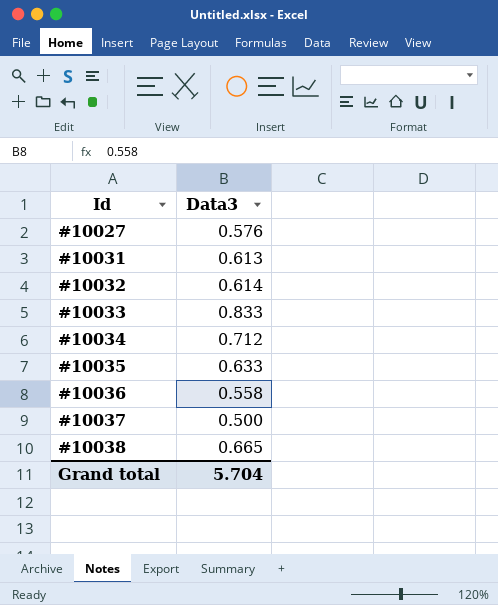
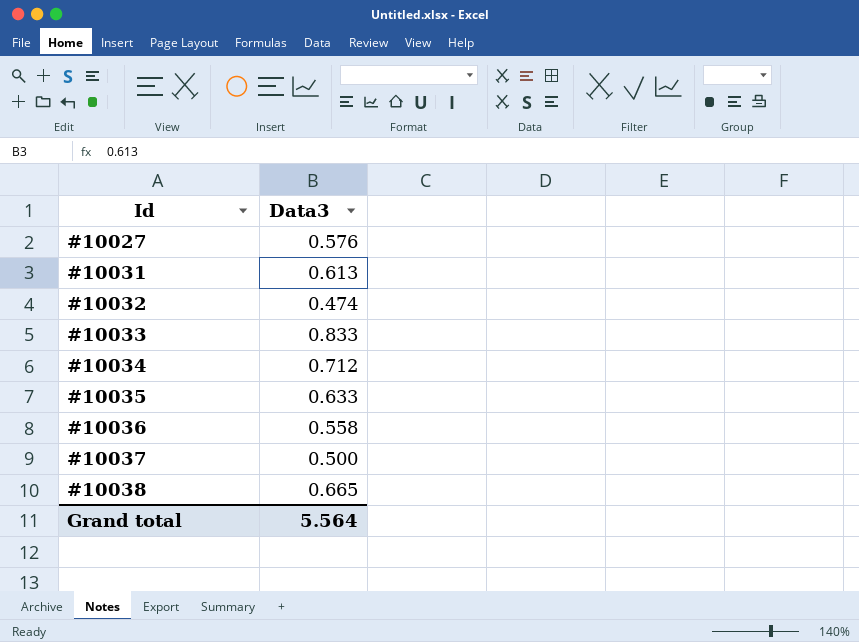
#10032 | Data3: 0.614 -> 0.474
Grand total | Data3: 5.704 -> 5.564

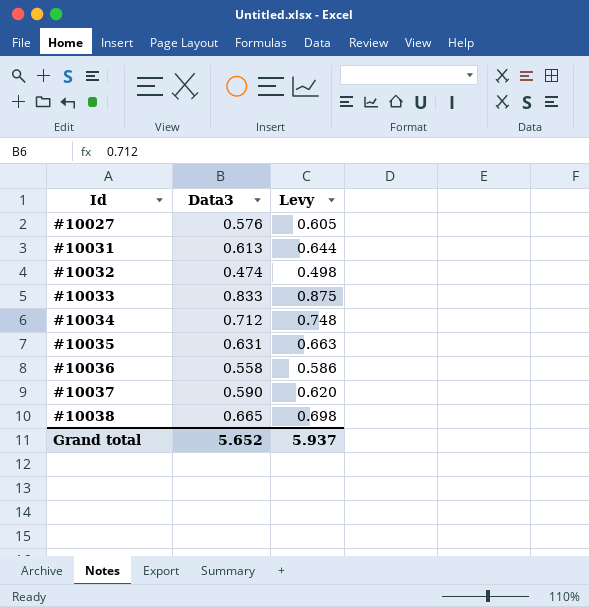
column Levy | formula: none -> [Data3] * 1.05
#10035 | Data3: 0.633 -> 0.631
#10037 | Data3: 0.500 -> 0.590
Grand total | Data3: 5.564 -> 5.652

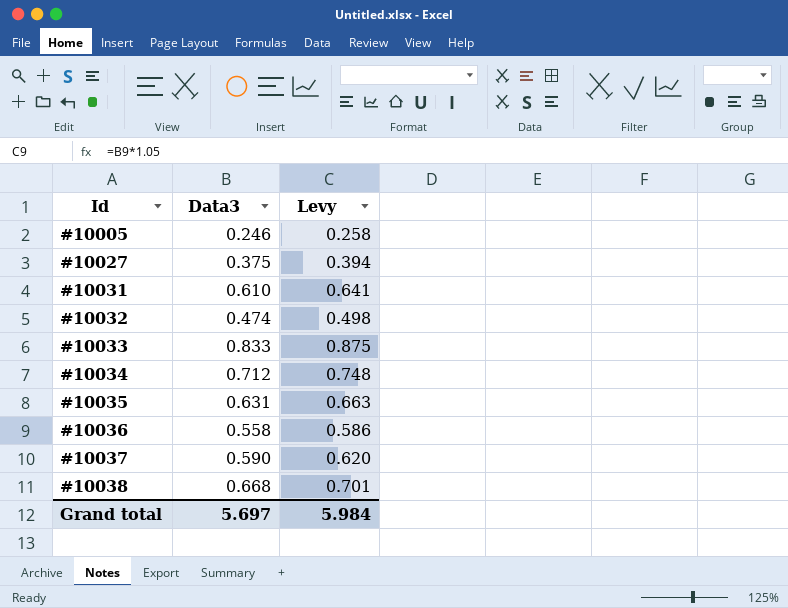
row #10005: none -> 0.246 | 0.258
#10027 | Data3: 0.576 -> 0.375
#10027 | Levy: 0.605 -> 0.394
#10031 | Data3: 0.613 -> 0.610
#10031 | Levy: 0.644 -> 0.641
#10038 | Data3: 0.665 -> 0.668
#10038 | Levy: 0.698 -> 0.701
Grand total | Data3: 5.652 -> 5.697
Grand total | Levy: 5.937 -> 5.984

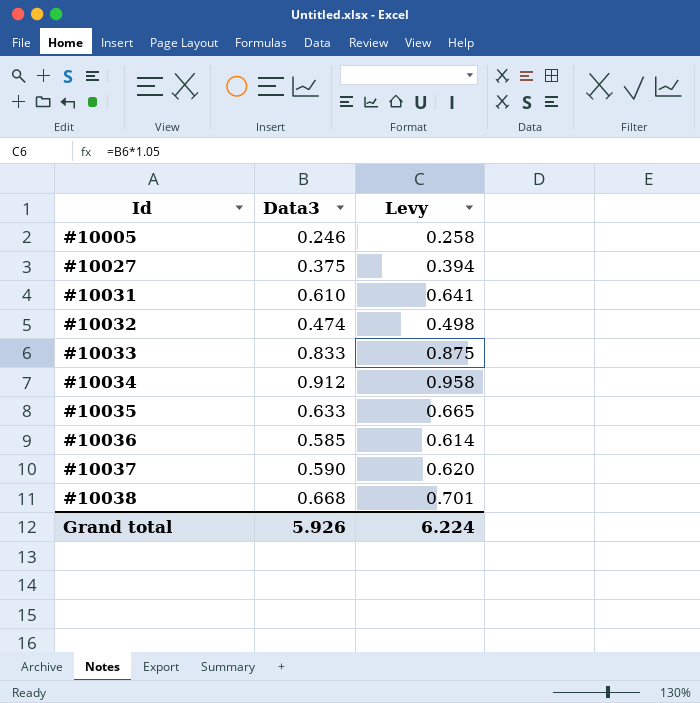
#10034 | Data3: 0.712 -> 0.912
#10034 | Levy: 0.748 -> 0.958
#10035 | Data3: 0.631 -> 0.633
#10035 | Levy: 0.663 -> 0.665
#10036 | Data3: 0.558 -> 0.585
#10036 | Levy: 0.586 -> 0.614
Grand total | Data3: 5.697 -> 5.926
Grand total | Levy: 5.984 -> 6.224

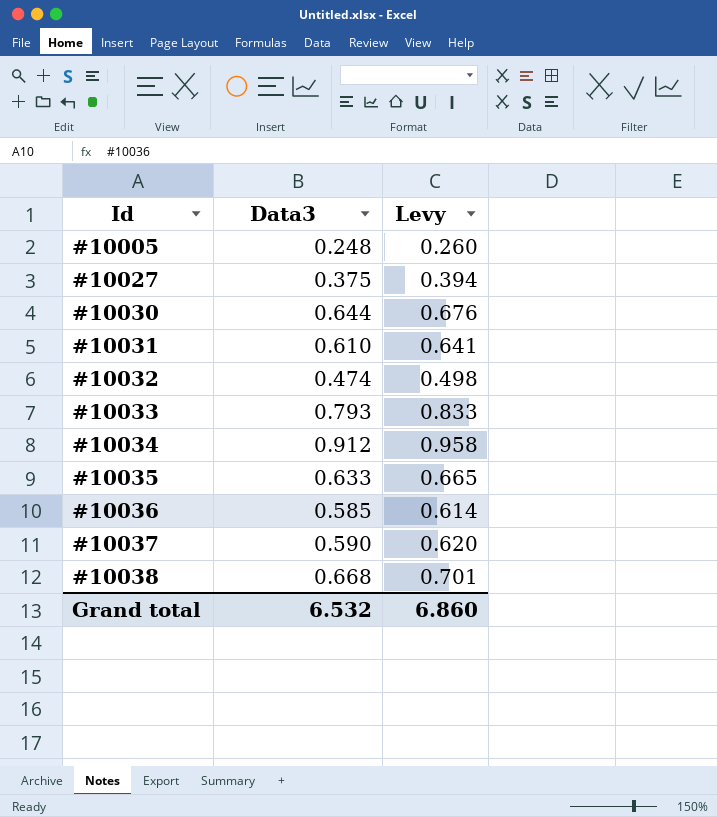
#10005 | Data3: 0.246 -> 0.248
#10005 | Levy: 0.258 -> 0.260
row #10030: none -> 0.644 | 0.676
#10033 | Data3: 0.833 -> 0.793
#10033 | Levy: 0.875 -> 0.833
Grand total | Data3: 5.926 -> 6.532
Grand total | Levy: 6.224 -> 6.860

